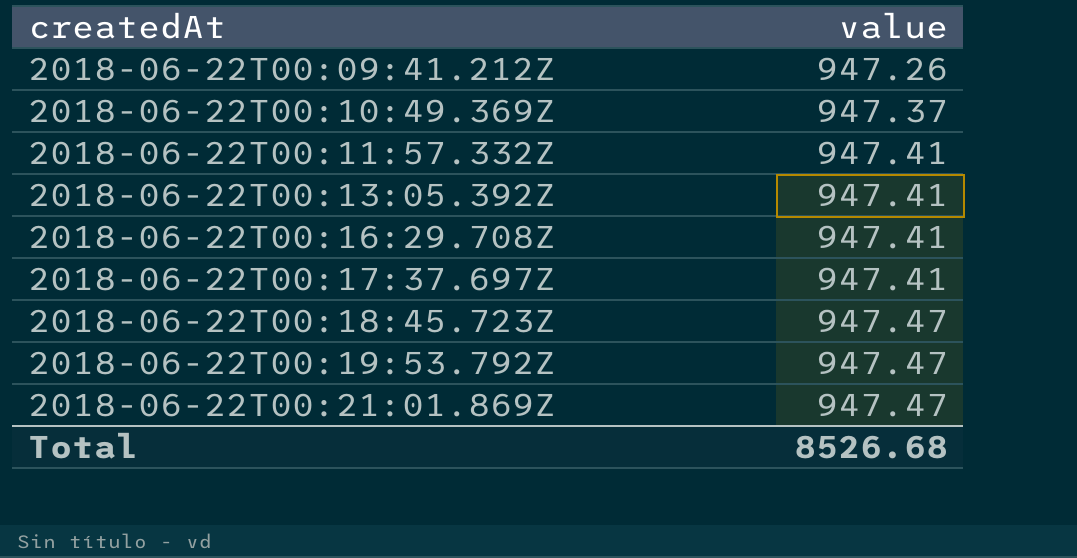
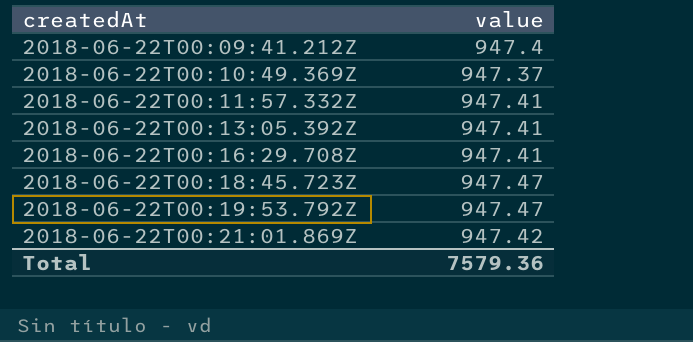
row 2018-06-22T00:17:37.697Z: 947.41 -> none
2018-06-22T00:09:41.212Z | value: 947.26 -> 947.4
2018-06-22T00:21:01.869Z | value: 947.47 -> 947.42
Total | value: 8526.68 -> 7579.36

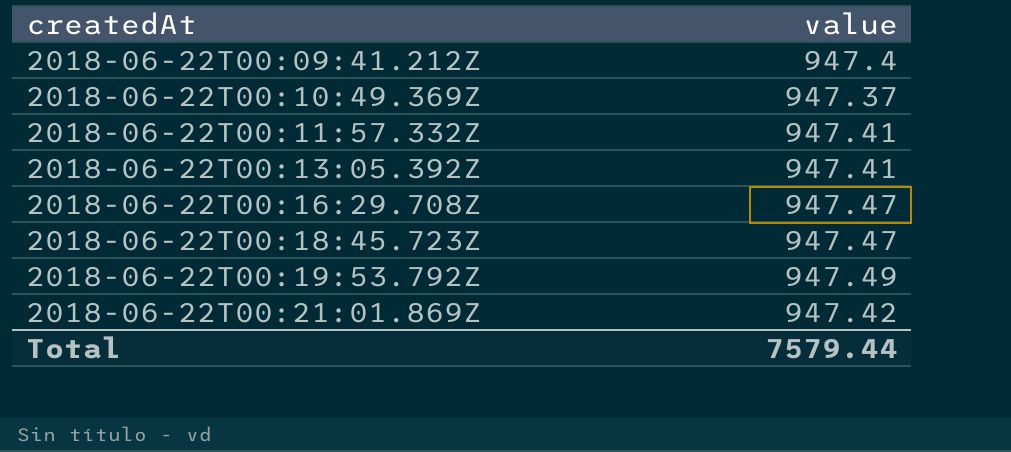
2018-06-22T00:16:29.708Z | value: 947.41 -> 947.47
2018-06-22T00:19:53.792Z | value: 947.47 -> 947.49
Total | value: 7579.36 -> 7579.44

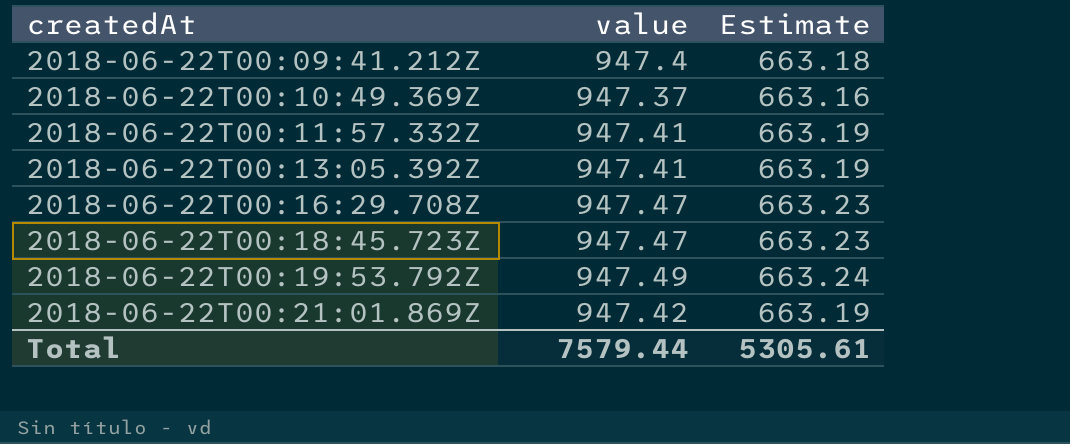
column Estimate | formula: none -> [value] * 0.7

